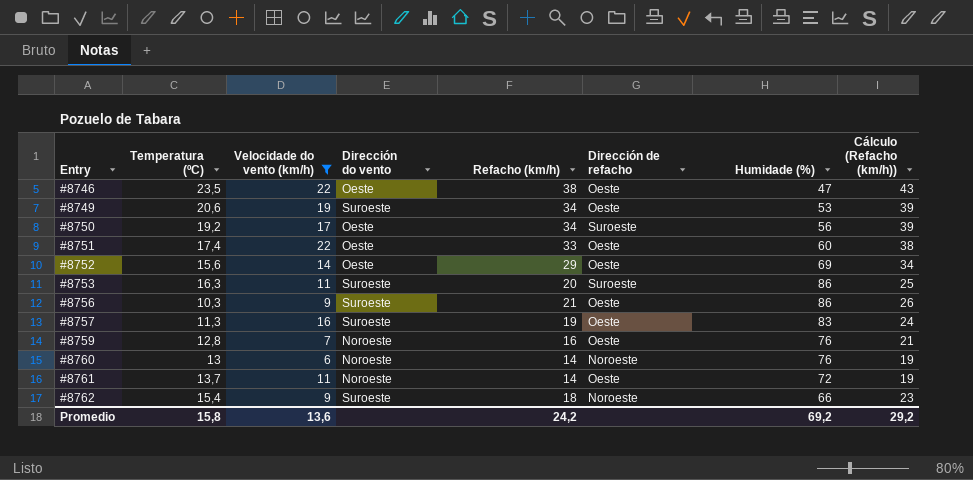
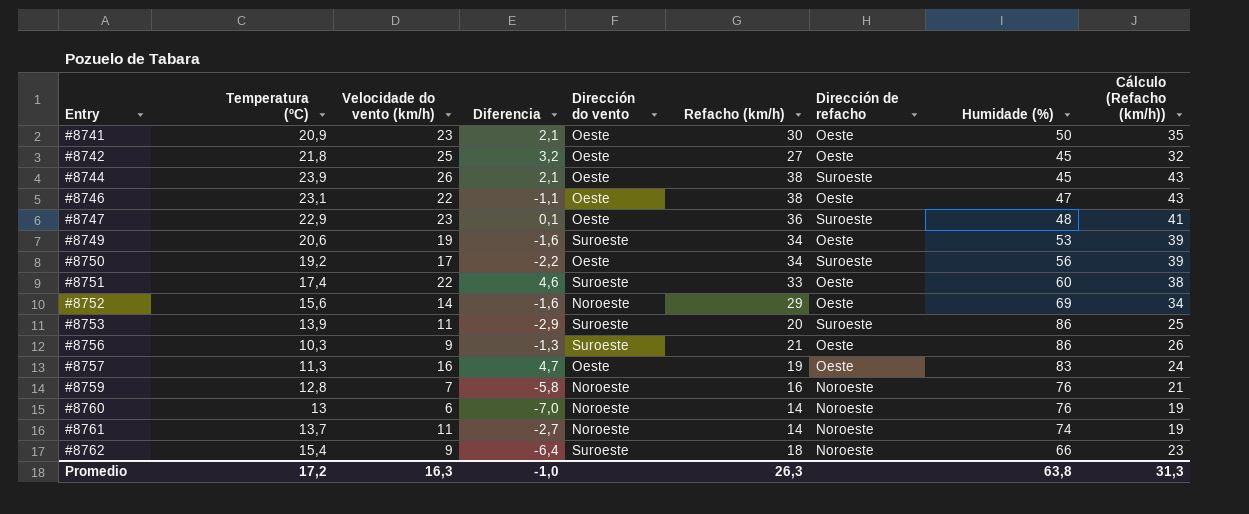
filter: Velocidade do vento (km/h) <= 22 -> none
column Diferencia | formula: none -> [Velocidade do vento (km/h)] - [Temperatura (ºC)]
#8746 | Temperatura (ºC): 23,5 -> 23,1
#8751 | Dirección do vento: Oeste -> Suroeste
#8752 | Dirección do vento: Oeste -> Noroeste
#8753 | Temperatura (ºC): 16,3 -> 13,9
#8757 | Dirección do vento: Suroeste -> Oeste
#8759 | Dirección de refacho: Oeste -> Noroeste
#8761 | Dirección de refacho: Oeste -> Noroeste
#8761 | Humidade (%): 72 -> 74
Promedio | Temperatura (ºC): 15,8 -> 17,2
Promedio | Velocidade do vento (km/h): 13,6 -> 16,3
Promedio | Refacho (km/h): 24,2 -> 26,3
Promedio | Humidade (%): 69,2 -> 63,8
Promedio | Cálculo (Refacho (km/h)): 29,2 -> 31,3

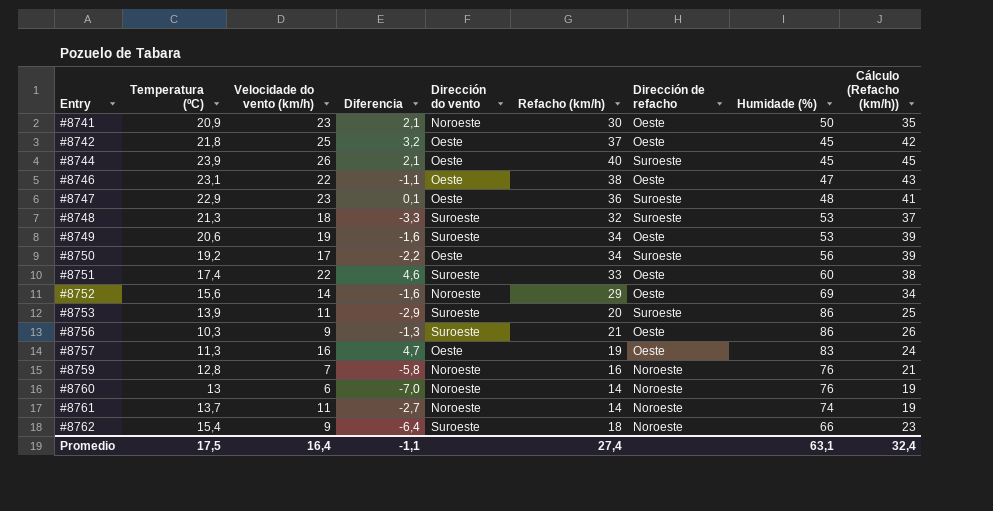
#8741 | Dirección do vento: Oeste -> Noroeste
#8742 | Refacho (km/h): 27 -> 37
#8742 | Cálculo (Refacho (km/h)): 32 -> 42
#8744 | Refacho (km/h): 38 -> 40
#8744 | Cálculo (Refacho (km/h)): 43 -> 45
row #8748: none -> 21,3 | 18 | -3,3 | Suroeste | 32 | Suroeste | 53 | 37
Promedio | Temperatura (ºC): 17,2 -> 17,5
Promedio | Velocidade do vento (km/h): 16,3 -> 16,4
Promedio | Diferencia: -1,0 -> -1,1
Promedio | Refacho (km/h): 26,3 -> 27,4
Promedio | Humidade (%): 63,8 -> 63,1
Promedio | Cálculo (Refacho (km/h)): 31,3 -> 32,4

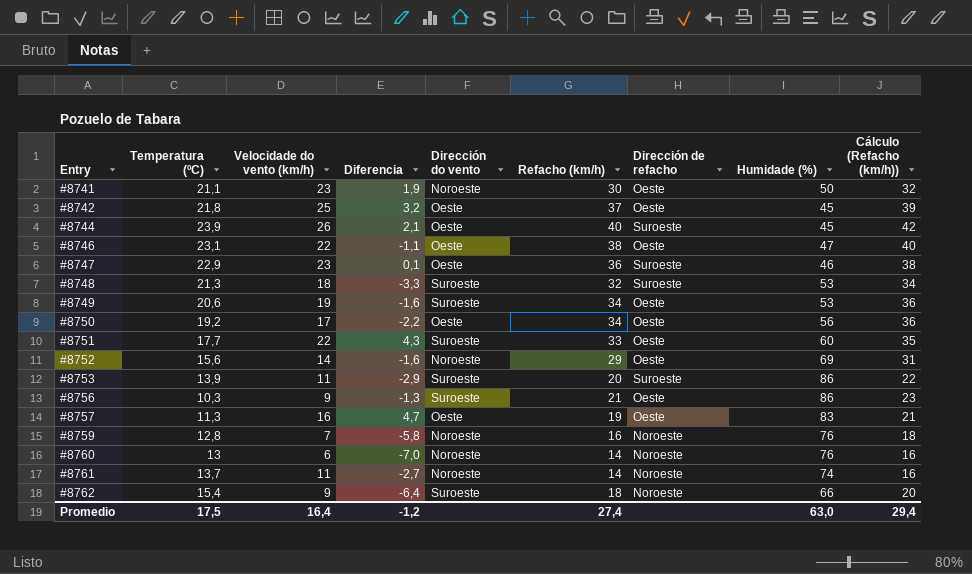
column Cálculo (Refacho (km/h)) | formula: [Refacho (km/h)] + 5 -> [Refacho (km/h)] + 2
#8741 | Temperatura (ºC): 20,9 -> 21,1
#8741 | Diferencia: 2,1 -> 1,9
#8747 | Humidade (%): 48 -> 46
#8750 | Dirección de refacho: Suroeste -> Oeste
#8751 | Temperatura (ºC): 17,4 -> 17,7
#8751 | Diferencia: 4,6 -> 4,3
Promedio | Diferencia: -1,1 -> -1,2
Promedio | Humidade (%): 63,1 -> 63,0
Promedio | Cálculo (Refacho (km/h)): 32,4 -> 29,4

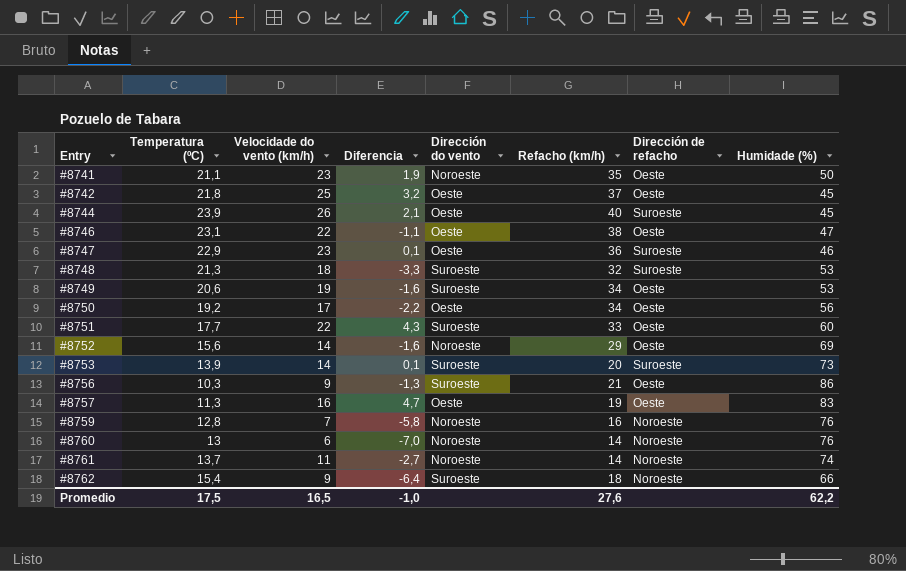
column Cálculo (Refacho (km/h)) | formula: [Refacho (km/h)] + 2 -> none
#8741 | Refacho (km/h): 30 -> 35
#8753 | Velocidade do vento (km/h): 11 -> 14
#8753 | Diferencia: -2,9 -> 0,1
#8753 | Humidade (%): 86 -> 73
Promedio | Velocidade do vento (km/h): 16,4 -> 16,5
Promedio | Diferencia: -1,2 -> -1,0
Promedio | Refacho (km/h): 27,4 -> 27,6
Promedio | Humidade (%): 63,0 -> 62,2

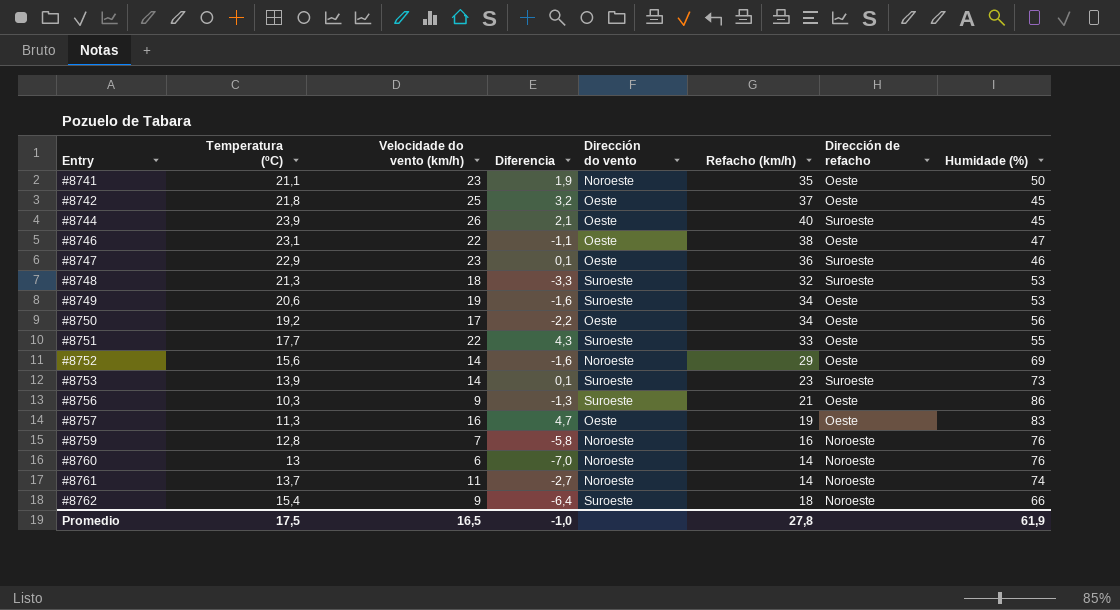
#8751 | Humidade (%): 60 -> 55
#8753 | Refacho (km/h): 20 -> 23
Promedio | Refacho (km/h): 27,6 -> 27,8
Promedio | Humidade (%): 62,2 -> 61,9

